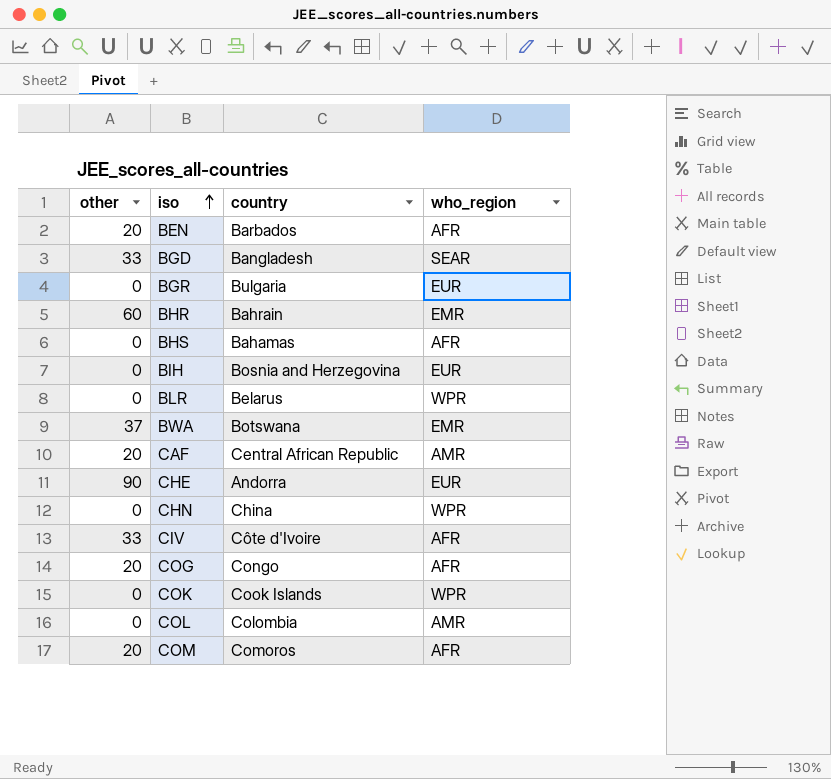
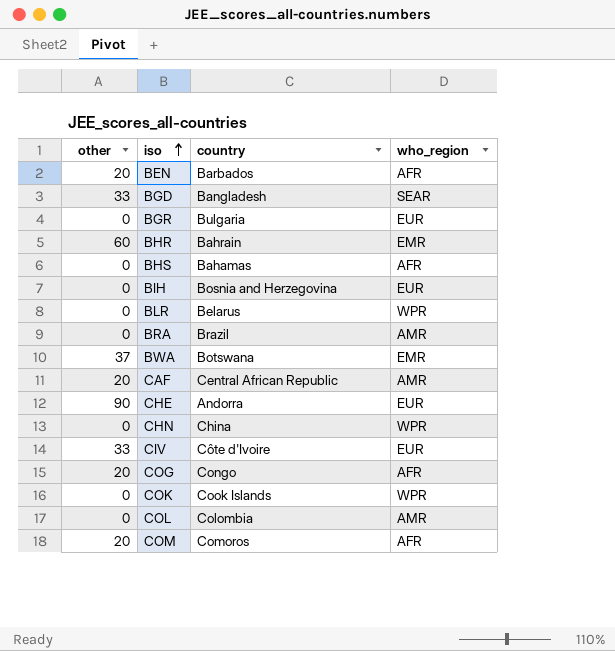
row BRA: none -> 0 | Brazil | AMR
CIV | who_region: AFR -> EUR

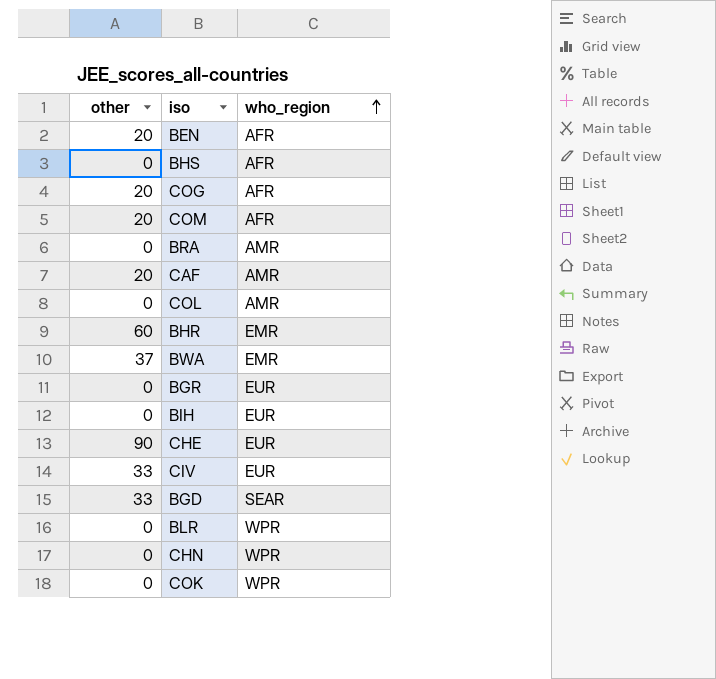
row order: iso ascending -> who_region ascending
column country | position: 3 -> none

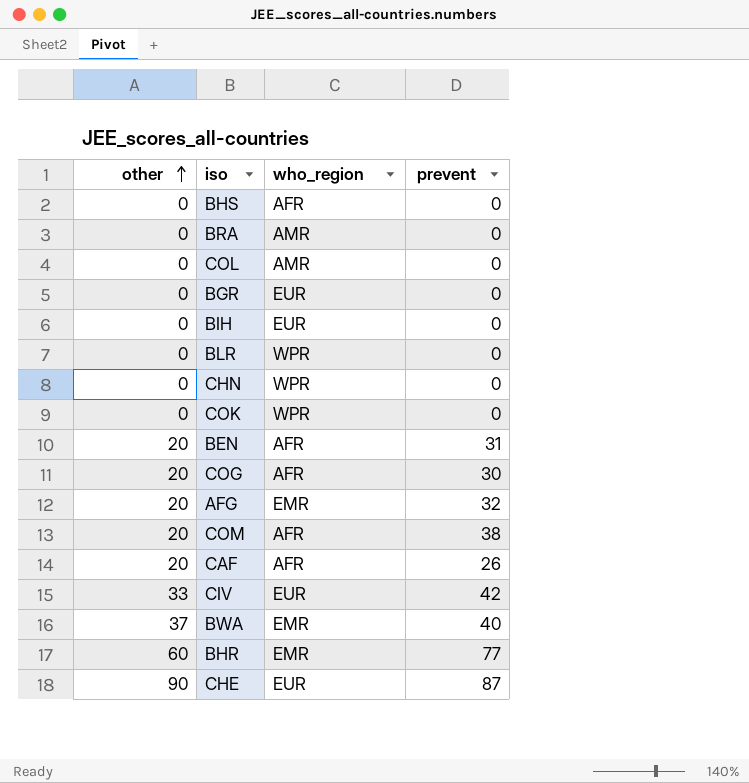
row order: who_region ascending -> other ascending
column prevent | position: none -> 4
row BGD: 33 | SEAR -> none
row AFG: none -> 20 | EMR | 32
CAF | who_region: AMR -> AFR

